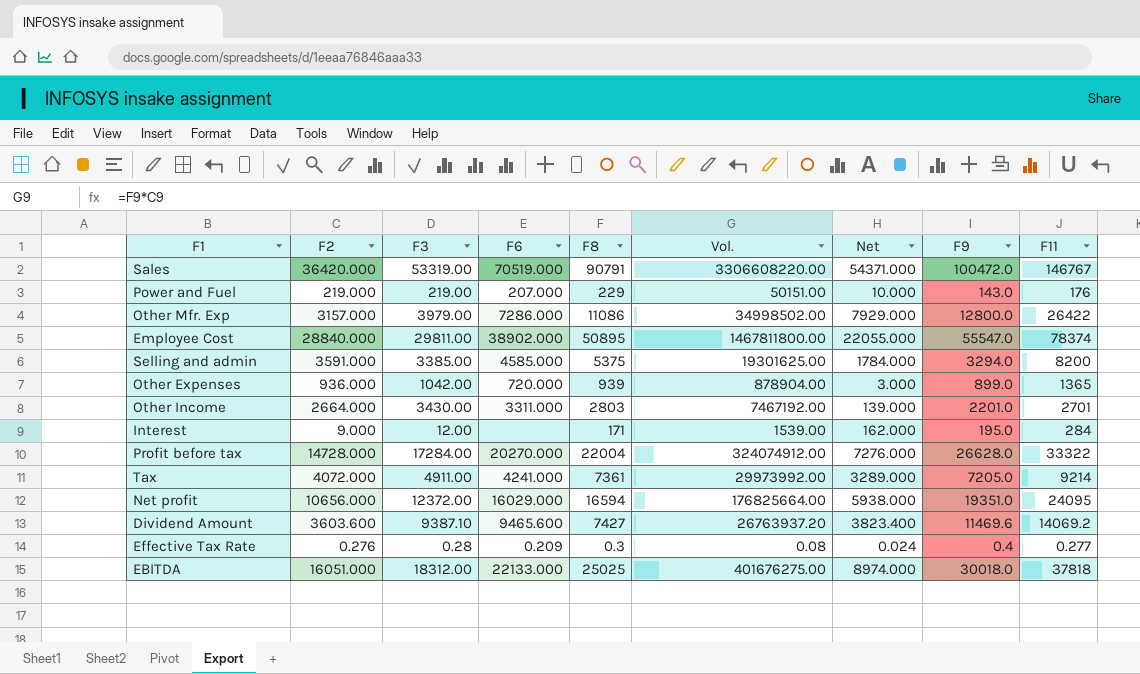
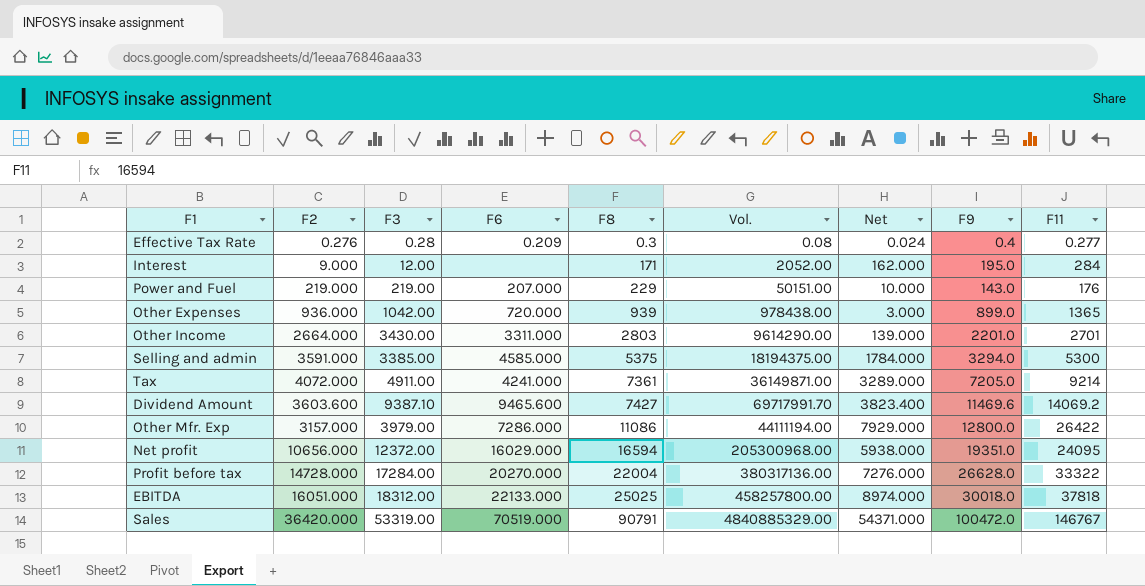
row order: none -> F8 ascending
column Vol. | formula: [F2] * [F8] -> [F3] * [F8]
row Employee Cost: 28840.000 | 29811.00 | 38902.000 | 50895 | 1467811800.00 | 22055.000 | 55547.0 | 78374 -> none
Selling and admin | F11: 8200 -> 5300

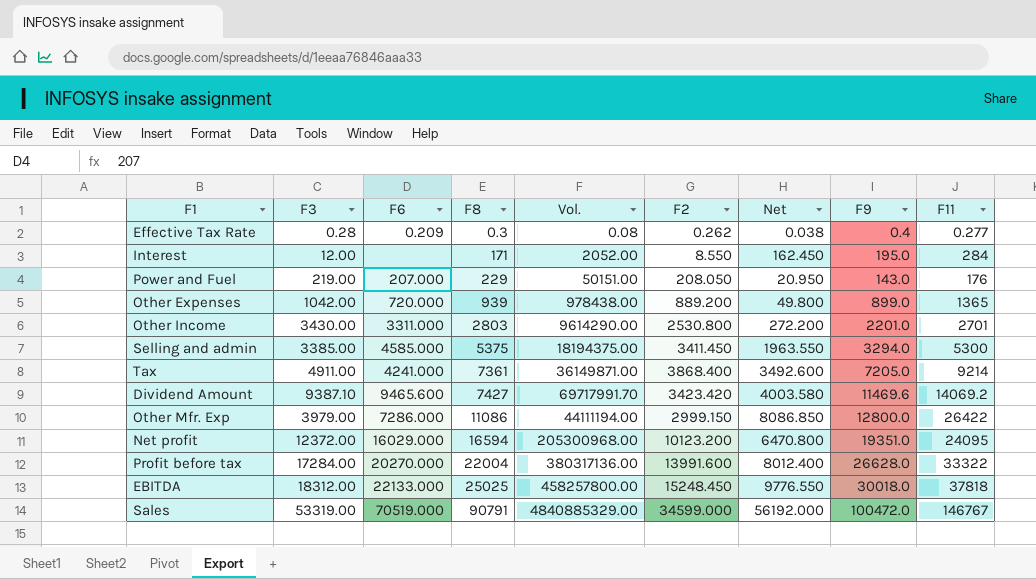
column F2 | position: 2 -> 6
Effective Tax Rate | F2: 0.276 -> 0.262
Effective Tax Rate | Net: 0.024 -> 0.038
Interest | F2: 9.000 -> 8.550
Interest | Net: 162.000 -> 162.450
Power and Fuel | F2: 219.000 -> 208.050
Power and Fuel | Net: 10.000 -> 20.950
Other Expenses | F2: 936.000 -> 889.200
Other Expenses | Net: 3.000 -> 49.800
Other Income | F2: 2664.000 -> 2530.800
Other Income | Net: 139.000 -> 272.200
Selling and admin | F2: 3591.000 -> 3411.450
Selling and admin | Net: 1784.000 -> 1963.550
Tax | F2: 4072.000 -> 3868.400
Tax | Net: 3289.000 -> 3492.600
Dividend Amount | F2: 3603.600 -> 3423.420
Dividend Amount | Net: 3823.400 -> 4003.580
Other Mfr. Exp | F2: 3157.000 -> 2999.150
Other Mfr. Exp | Net: 7929.000 -> 8086.850
Net profit | F2: 10656.000 -> 10123.200
Net profit | Net: 5938.000 -> 6470.800
Profit before tax | F2: 14728.000 -> 13991.600
Profit before tax | Net: 7276.000 -> 8012.400
EBITDA | F2: 16051.000 -> 15248.450
EBITDA | Net: 8974.000 -> 9776.550
Sales | F2: 36420.000 -> 34599.000
Sales | Net: 54371.000 -> 56192.000

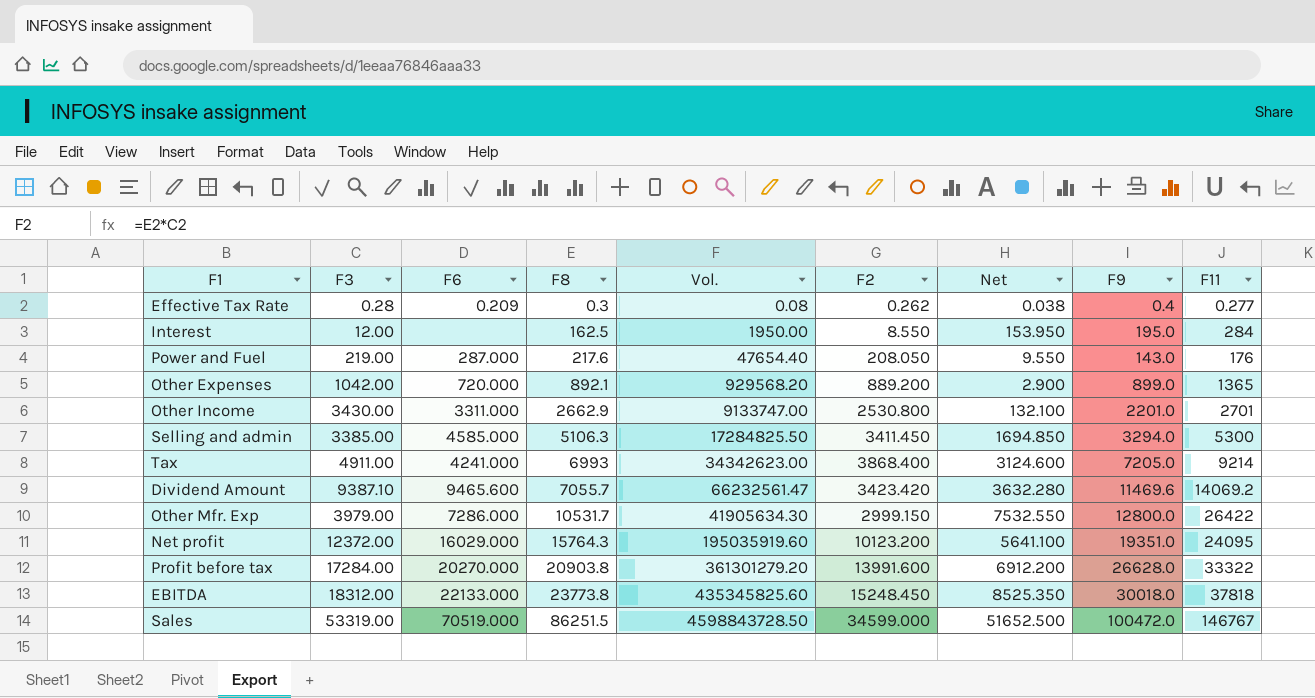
Interest | F8: 171 -> 162.5
Interest | Vol.: 2052.00 -> 1950.00
Interest | Net: 162.450 -> 153.950
Power and Fuel | F6: 207.000 -> 287.000
Power and Fuel | F8: 229 -> 217.6
Power and Fuel | Vol.: 50151.00 -> 47654.40
Power and Fuel | Net: 20.950 -> 9.550
Other Expenses | F8: 939 -> 892.1
Other Expenses | Vol.: 978438.00 -> 929568.20
Other Expenses | Net: 49.800 -> 2.900
Other Income | F8: 2803 -> 2662.9
Other Income | Vol.: 9614290.00 -> 9133747.00
Other Income | Net: 272.200 -> 132.100
Selling and admin | F8: 5375 -> 5106.3
Selling and admin | Vol.: 18194375.00 -> 17284825.50
Selling and admin | Net: 1963.550 -> 1694.850
Tax | F8: 7361 -> 6993
Tax | Vol.: 36149871.00 -> 34342623.00
Tax | Net: 3492.600 -> 3124.600
Dividend Amount | F8: 7427 -> 7055.7
Dividend Amount | Vol.: 69717991.70 -> 66232561.47
Dividend Amount | Net: 4003.580 -> 3632.280
Other Mfr. Exp | F8: 11086 -> 10531.7
Other Mfr. Exp | Vol.: 44111194.00 -> 41905634.30
Other Mfr. Exp | Net: 8086.850 -> 7532.550
Net profit | F8: 16594 -> 15764.3
Net profit | Vol.: 205300968.00 -> 195035919.60
Net profit | Net: 6470.800 -> 5641.100
Profit before tax | F8: 22004 -> 20903.8
Profit before tax | Vol.: 380317136.00 -> 361301279.20
Profit before tax | Net: 8012.400 -> 6912.200
EBITDA | F8: 25025 -> 23773.8
EBITDA | Vol.: 458257800.00 -> 435345825.60
EBITDA | Net: 9776.550 -> 8525.350
Sales | F8: 90791 -> 86251.5
Sales | Vol.: 4840885329.00 -> 4598843728.50
Sales | Net: 56192.000 -> 51652.500

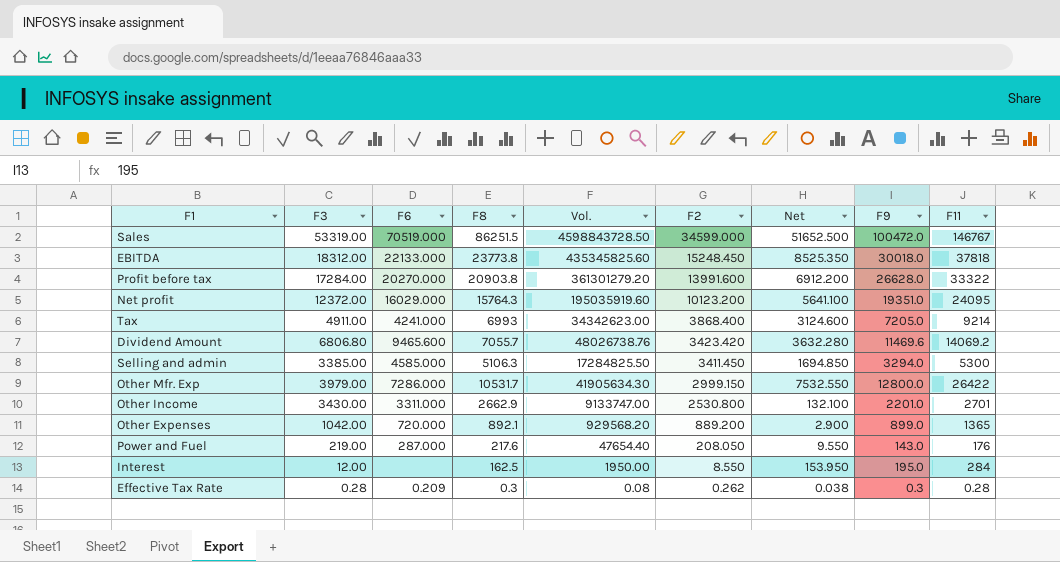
row order: F8 ascending -> F2 descending
Dividend Amount | F3: 9387.10 -> 6806.80
Dividend Amount | Vol.: 66232561.47 -> 48026738.76
Effective Tax Rate | F9: 0.4 -> 0.3
Effective Tax Rate | F11: 0.277 -> 0.28

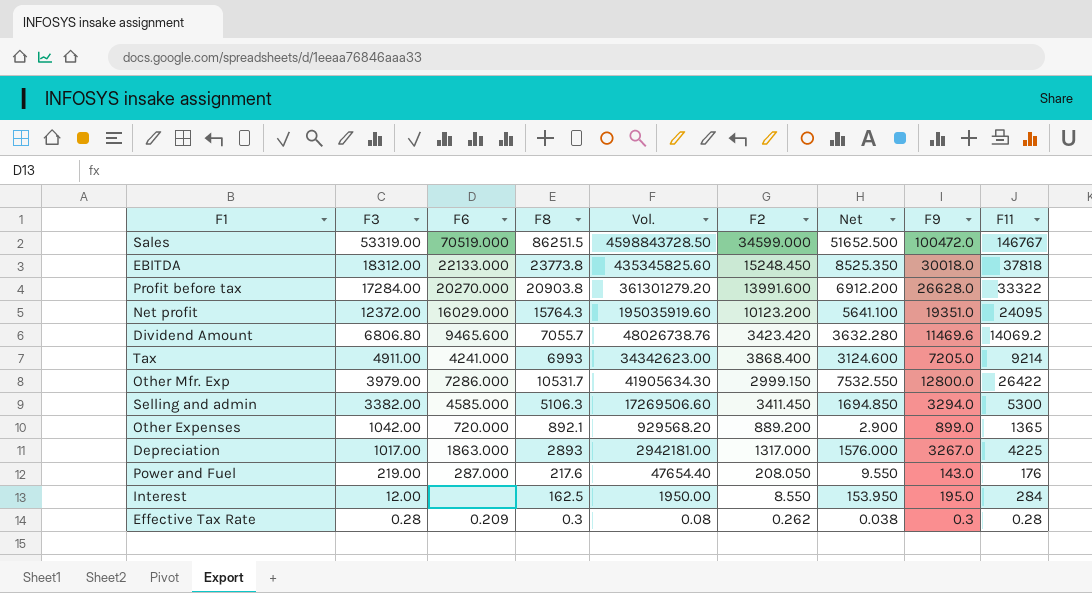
row order: F2 descending -> F3 descending
row Other Income: 3430.00 | 3311.000 | 2662.9 | 9133747.00 | 2530.800 | 132.100 | 2201.0 | 2701 -> none
Selling and admin | F3: 3385.00 -> 3382.00
Selling and admin | Vol.: 17284825.50 -> 17269506.60
row Depreciation: none -> 1017.00 | 1863.000 | 2893 | 2942181.00 | 1317.000 | 1576.000 | 3267.0 | 4225

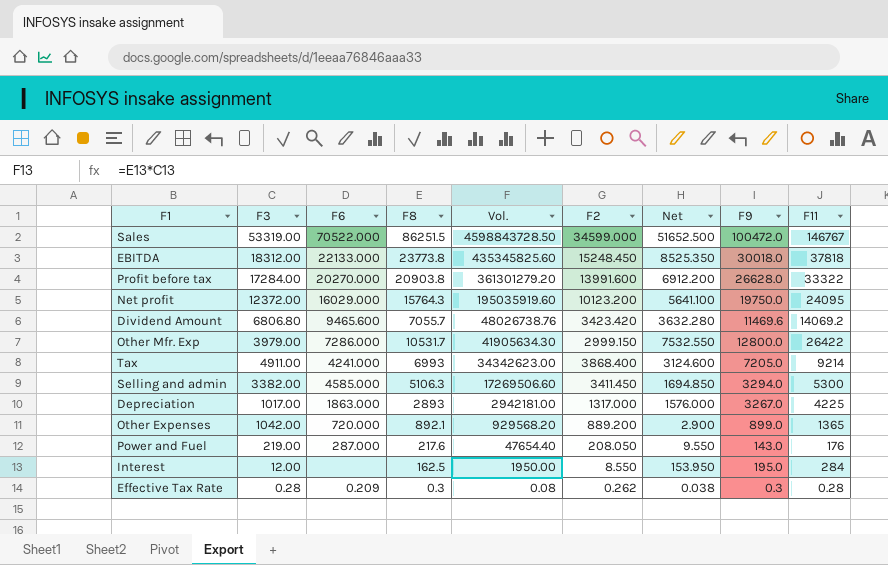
row order: F3 descending -> Vol. descending
Sales | F6: 70519.000 -> 70522.000
Net profit | F9: 19351.0 -> 19750.0

